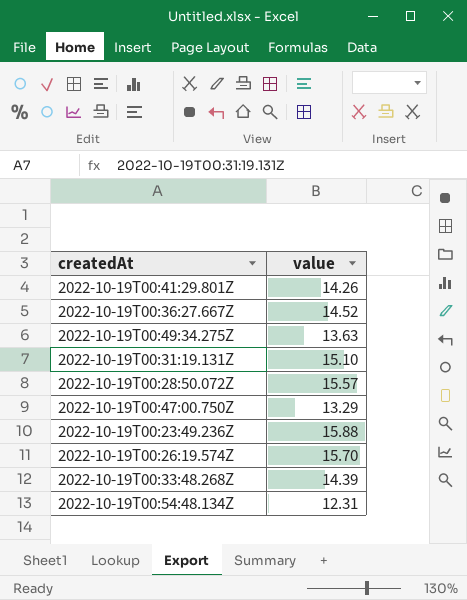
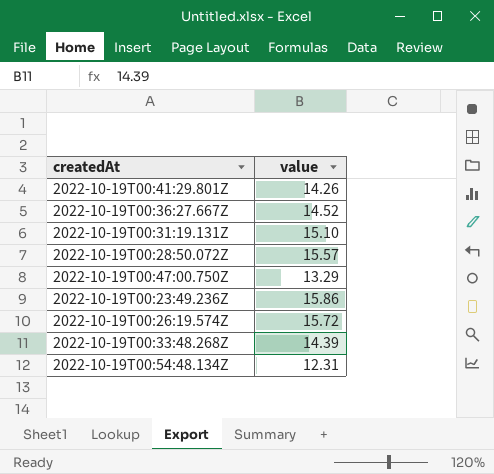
row 2022-10-19T00:49:34.275Z: 13.63 -> none
2022-10-19T00:23:49.236Z | value: 15.88 -> 15.86
2022-10-19T00:26:19.574Z | value: 15.70 -> 15.72

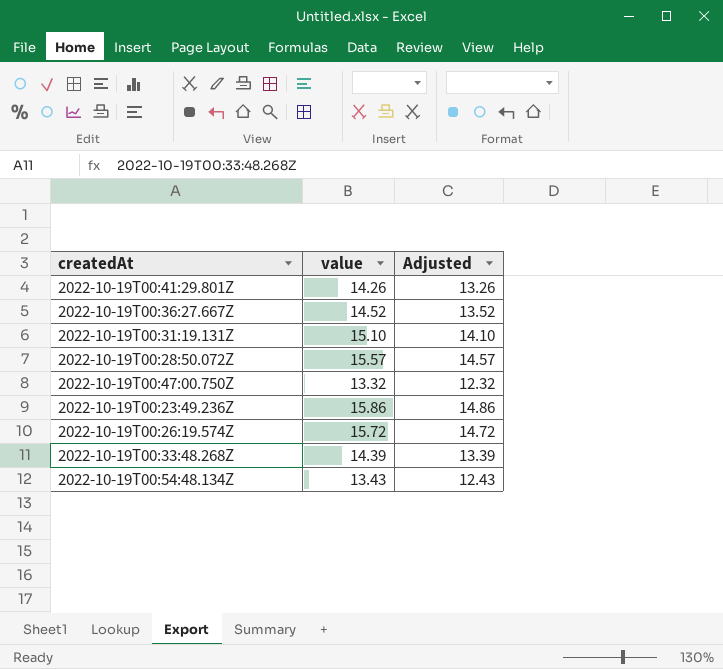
column Adjusted | formula: none -> [value] - 1
2022-10-19T00:47:00.750Z | value: 13.29 -> 13.32
2022-10-19T00:54:48.134Z | value: 12.31 -> 13.43

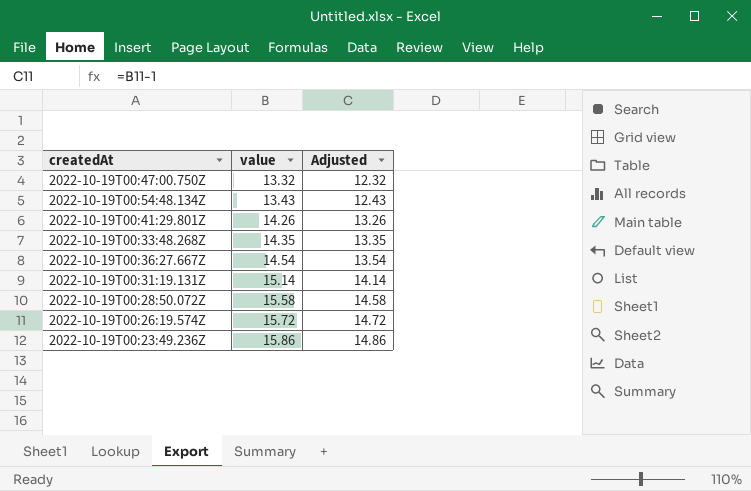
row order: none -> value ascending
2022-10-19T00:33:48.268Z | value: 14.39 -> 14.35
2022-10-19T00:33:48.268Z | Adjusted: 13.39 -> 13.35
2022-10-19T00:36:27.667Z | value: 14.52 -> 14.54
2022-10-19T00:36:27.667Z | Adjusted: 13.52 -> 13.54
2022-10-19T00:31:19.131Z | value: 15.10 -> 15.14
2022-10-19T00:31:19.131Z | Adjusted: 14.10 -> 14.14
2022-10-19T00:28:50.072Z | value: 15.57 -> 15.58
2022-10-19T00:28:50.072Z | Adjusted: 14.57 -> 14.58

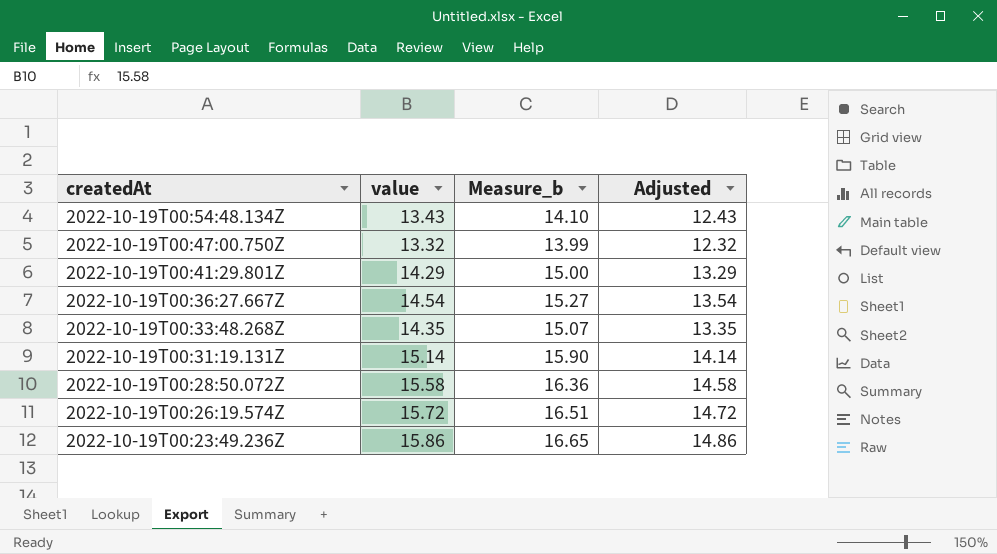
row order: value ascending -> createdAt descending
column Measure_b | formula: none -> [value] * 1.05
2022-10-19T00:41:29.801Z | value: 14.26 -> 14.29
2022-10-19T00:41:29.801Z | Adjusted: 13.26 -> 13.29

